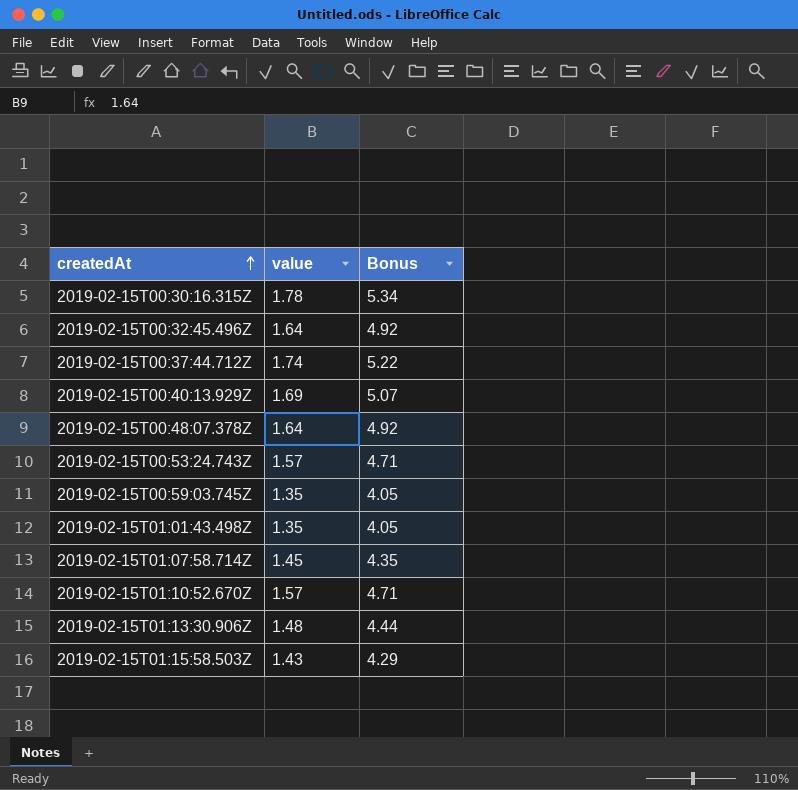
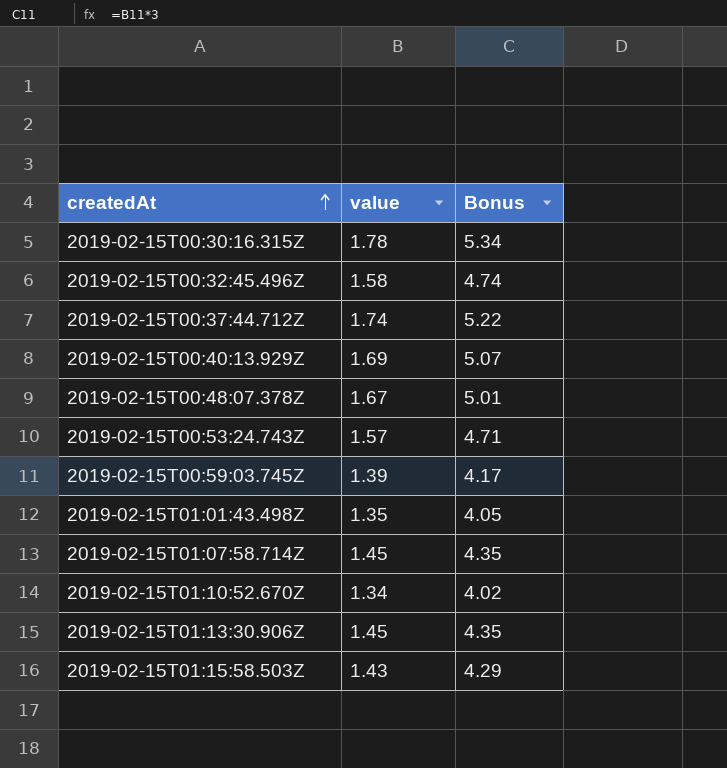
2019-02-15T00:32:45.496Z | value: 1.64 -> 1.58
2019-02-15T00:32:45.496Z | Bonus: 4.92 -> 4.74
2019-02-15T00:48:07.378Z | value: 1.64 -> 1.67
2019-02-15T00:48:07.378Z | Bonus: 4.92 -> 5.01
2019-02-15T00:59:03.745Z | value: 1.35 -> 1.39
2019-02-15T00:59:03.745Z | Bonus: 4.05 -> 4.17
2019-02-15T01:10:52.670Z | value: 1.57 -> 1.34
2019-02-15T01:10:52.670Z | Bonus: 4.71 -> 4.02
2019-02-15T01:13:30.906Z | value: 1.48 -> 1.45
2019-02-15T01:13:30.906Z | Bonus: 4.44 -> 4.35

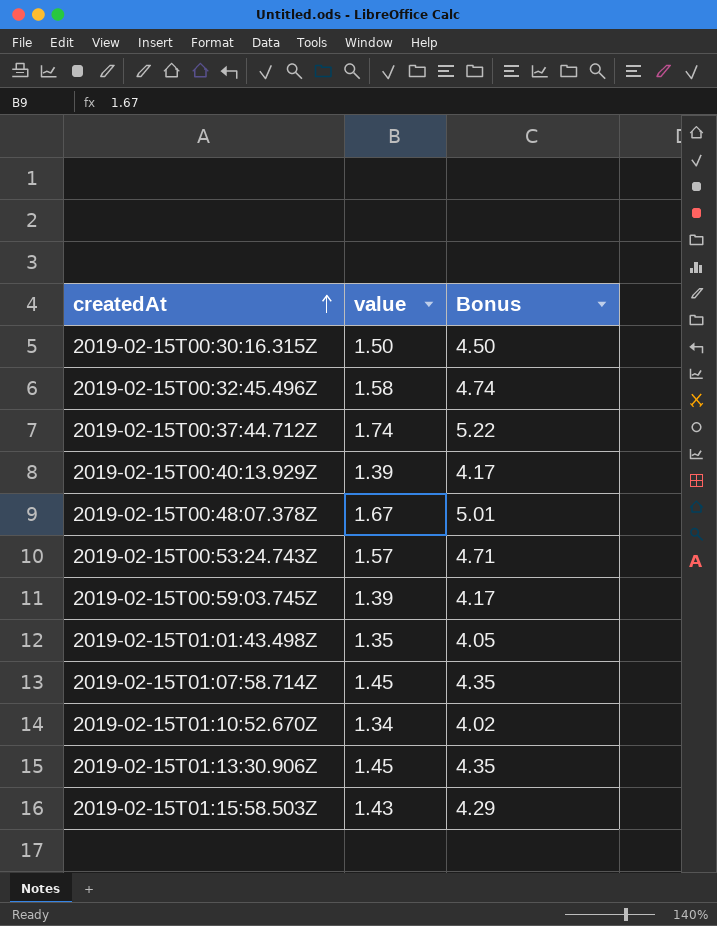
2019-02-15T00:30:16.315Z | value: 1.78 -> 1.50
2019-02-15T00:30:16.315Z | Bonus: 5.34 -> 4.50
2019-02-15T00:40:13.929Z | value: 1.69 -> 1.39
2019-02-15T00:40:13.929Z | Bonus: 5.07 -> 4.17

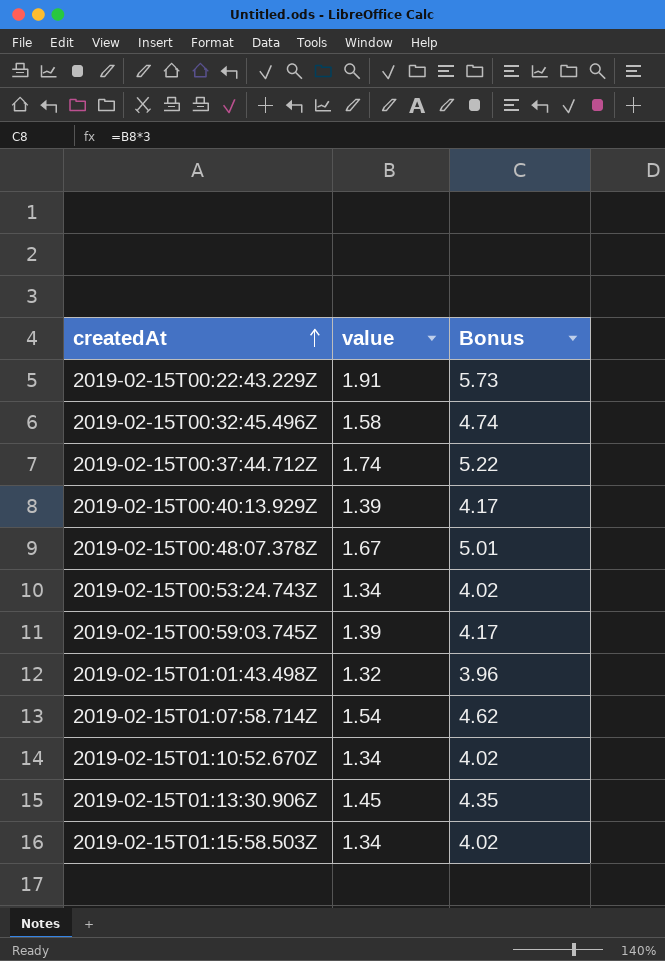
row 2019-02-15T00:30:16.315Z: 1.50 | 4.50 -> none
row 2019-02-15T00:22:43.229Z: none -> 1.91 | 5.73
2019-02-15T00:53:24.743Z | value: 1.57 -> 1.34
2019-02-15T00:53:24.743Z | Bonus: 4.71 -> 4.02
2019-02-15T01:01:43.498Z | value: 1.35 -> 1.32
2019-02-15T01:01:43.498Z | Bonus: 4.05 -> 3.96
2019-02-15T01:07:58.714Z | value: 1.45 -> 1.54
2019-02-15T01:07:58.714Z | Bonus: 4.35 -> 4.62
2019-02-15T01:15:58.503Z | value: 1.43 -> 1.34
2019-02-15T01:15:58.503Z | Bonus: 4.29 -> 4.02

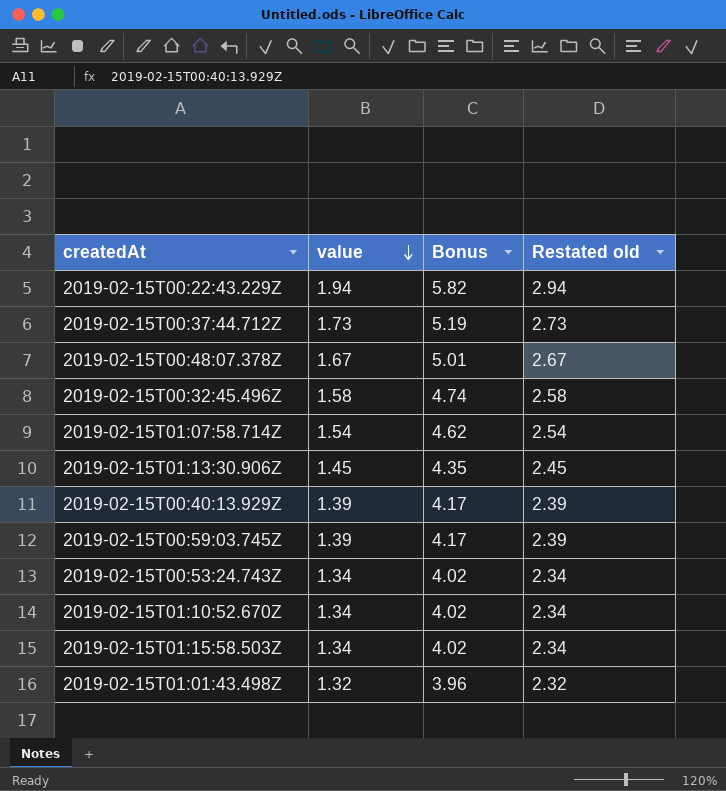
row order: createdAt ascending -> value descending
column Restated old | formula: none -> [value] + 1
2019-02-15T00:22:43.229Z | value: 1.91 -> 1.94
2019-02-15T00:22:43.229Z | Bonus: 5.73 -> 5.82
2019-02-15T00:37:44.712Z | value: 1.74 -> 1.73
2019-02-15T00:37:44.712Z | Bonus: 5.22 -> 5.19

